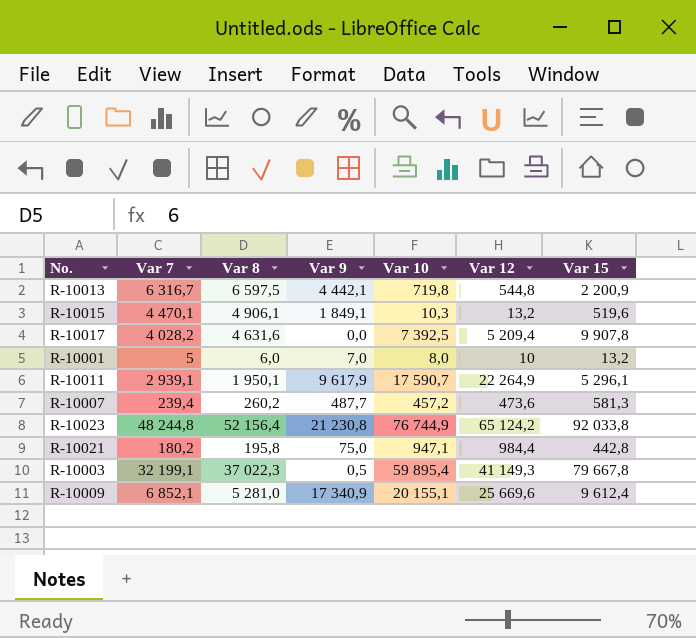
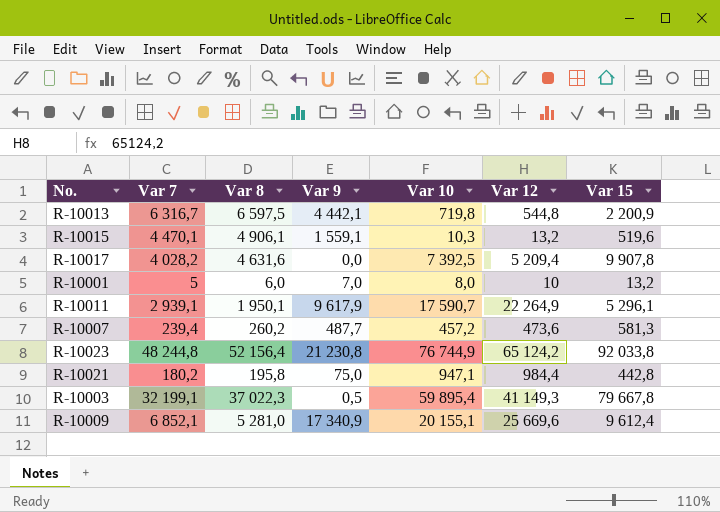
R-10015 | Var 9: 1 849,1 -> 1 559,1

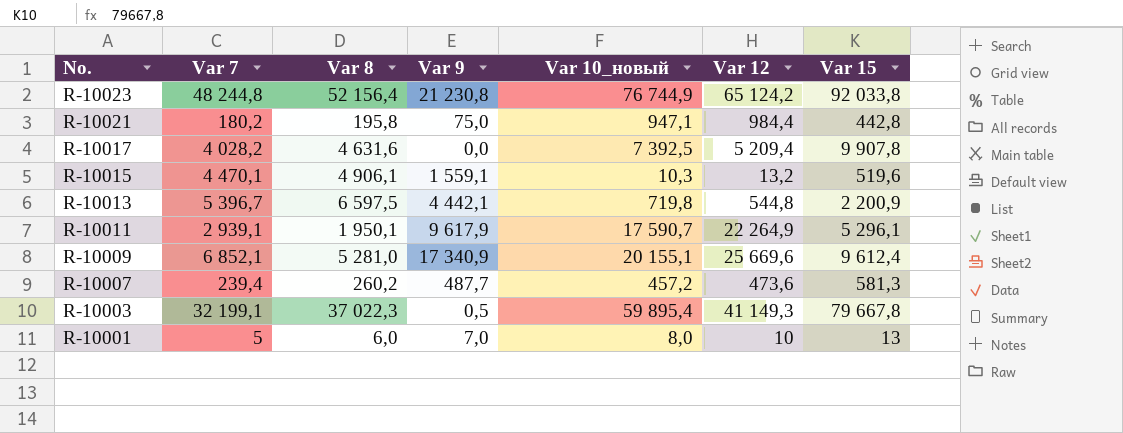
row order: none -> No. descending
column name: Var 10 -> Var 10_новый
R-10013 | Var 7: 6 316,7 -> 5 396,7
R-10001 | Var 15: 13,2 -> 13

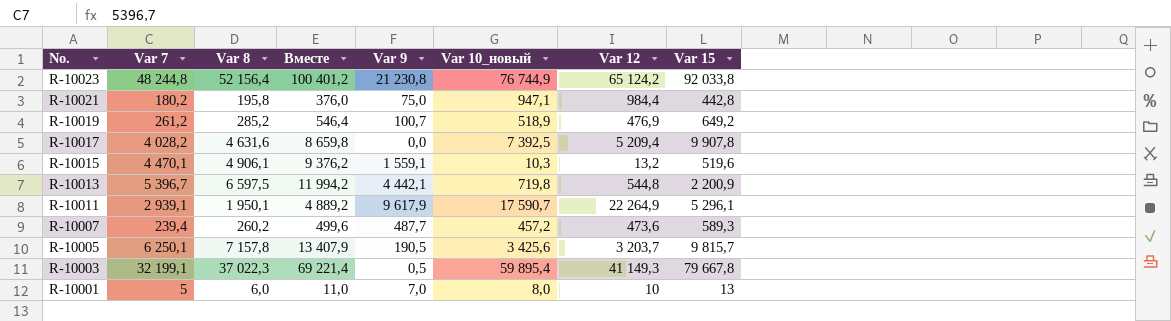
column Вместе | formula: none -> [Var 7] + [Var 8]
row R-10009: 6 852,1 | 5 281,0 | 17 340,9 | 20 155,1 | 25 669,6 | 9 612,4 -> none
row R-10019: none -> 261,2 | 285,2 | 546,4 | 100,7 | 518,9 | 476,9 | 649,2
R-10007 | Var 15: 581,3 -> 589,3
row R-10005: none -> 6 250,1 | 7 157,8 | 13 407,9 | 190,5 | 3 425,6 | 3 203,7 | 9 815,7

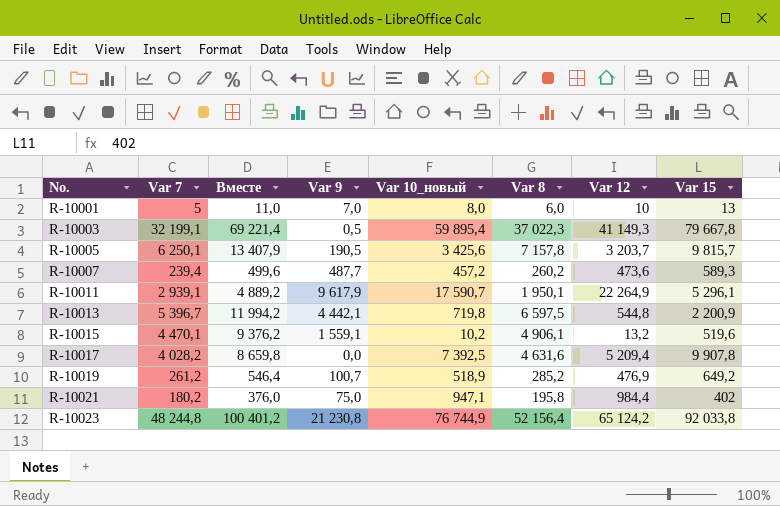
row order: No. descending -> No. ascending
column Var 8 | position: 3 -> 6
R-10015 | Var 10_новый: 10,3 -> 10,2
R-10021 | Var 15: 442,8 -> 402

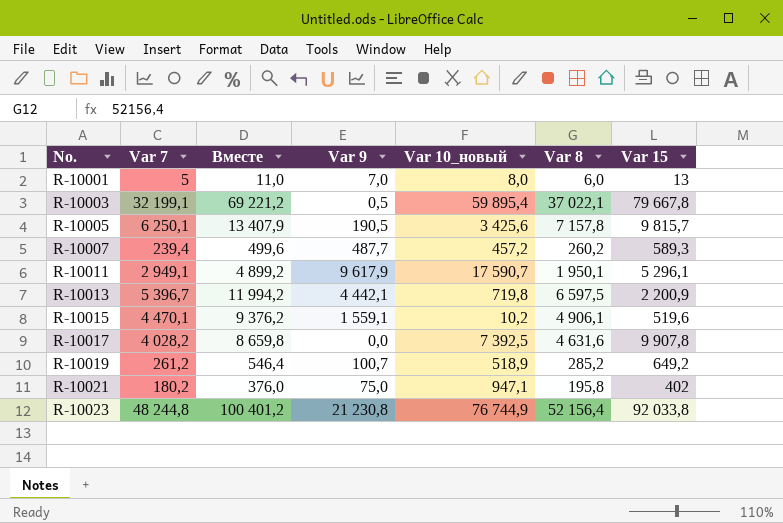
column Var 12 | position: 7 -> none
R-10003 | Вместе: 69 221,4 -> 69 221,2
R-10003 | Var 8: 37 022,3 -> 37 022,1
R-10011 | Var 7: 2 939,1 -> 2 949,1
R-10011 | Вместе: 4 889,2 -> 4 899,2

